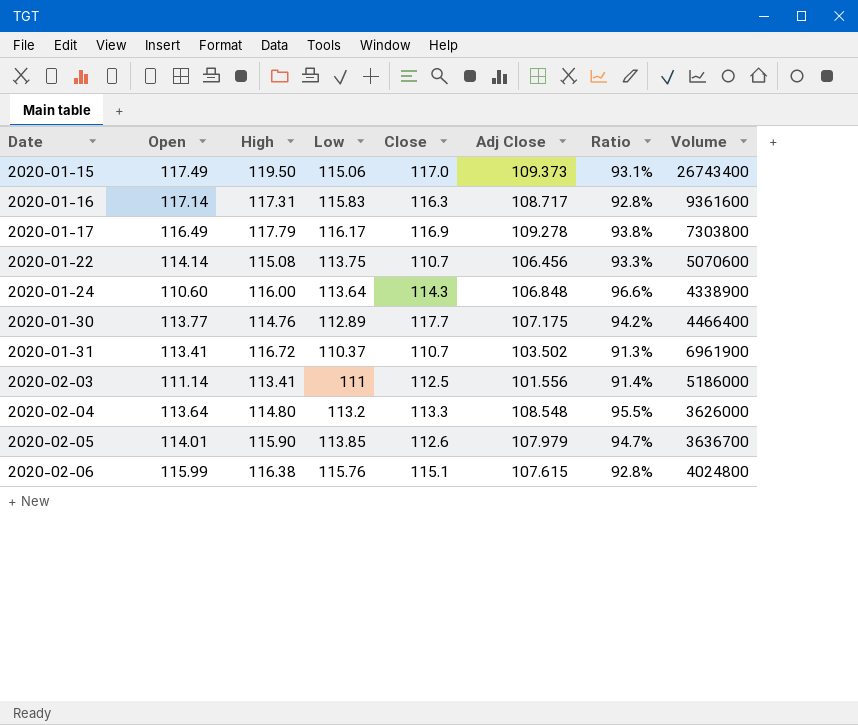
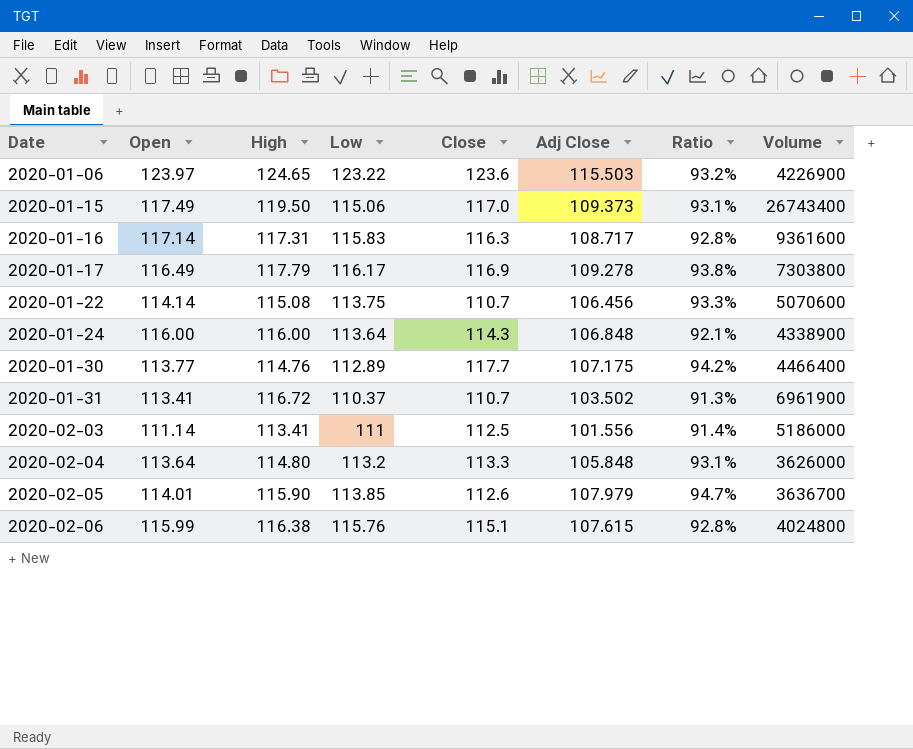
row 2020-01-06: none -> 123.97 | 124.65 | 123.22 | 123.6 | 115.503 | 93.2% | 4226900
2020-01-24 | Open: 110.60 -> 116.00
2020-01-24 | Ratio: 96.6% -> 92.1%
2020-02-04 | Adj Close: 108.548 -> 105.848
2020-02-04 | Ratio: 95.5% -> 93.1%

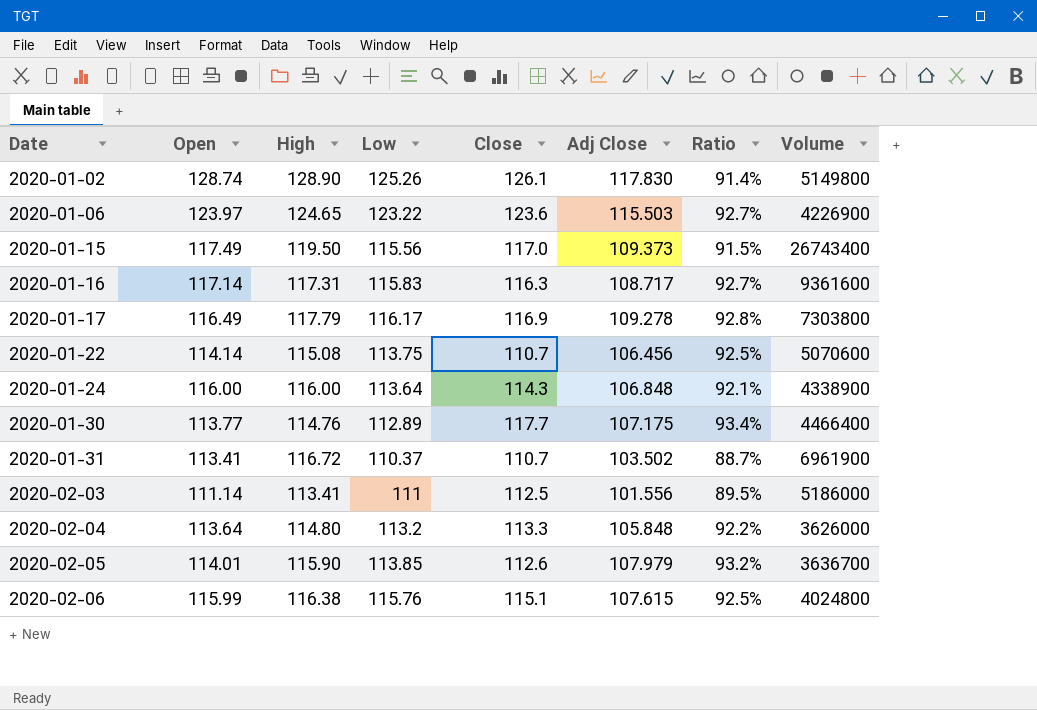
column Ratio | formula: [Adj Close] / [Open] -> [Adj Close] / [High]
row 2020-01-02: none -> 128.74 | 128.90 | 125.26 | 126.1 | 117.830 | 91.4% | 5149800
2020-01-15 | Low: 115.06 -> 115.56

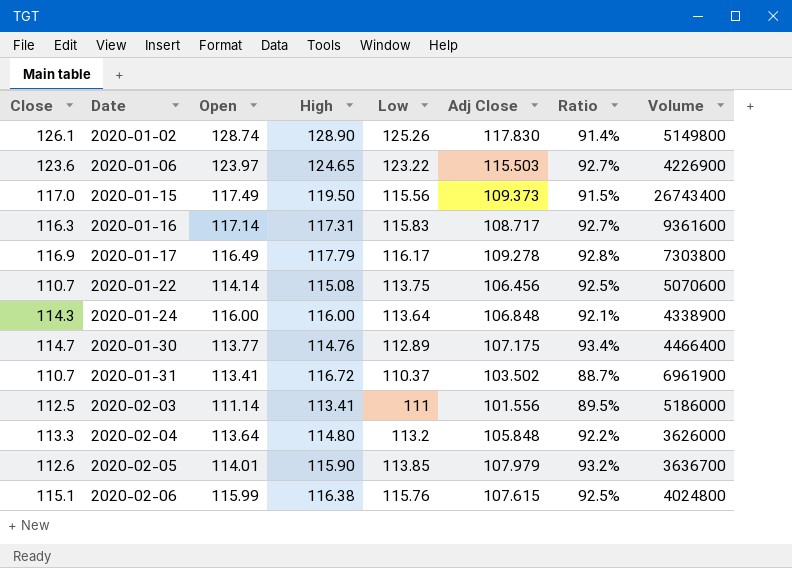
column Close | position: 5 -> 1
2020-01-30 | Close: 117.7 -> 114.7

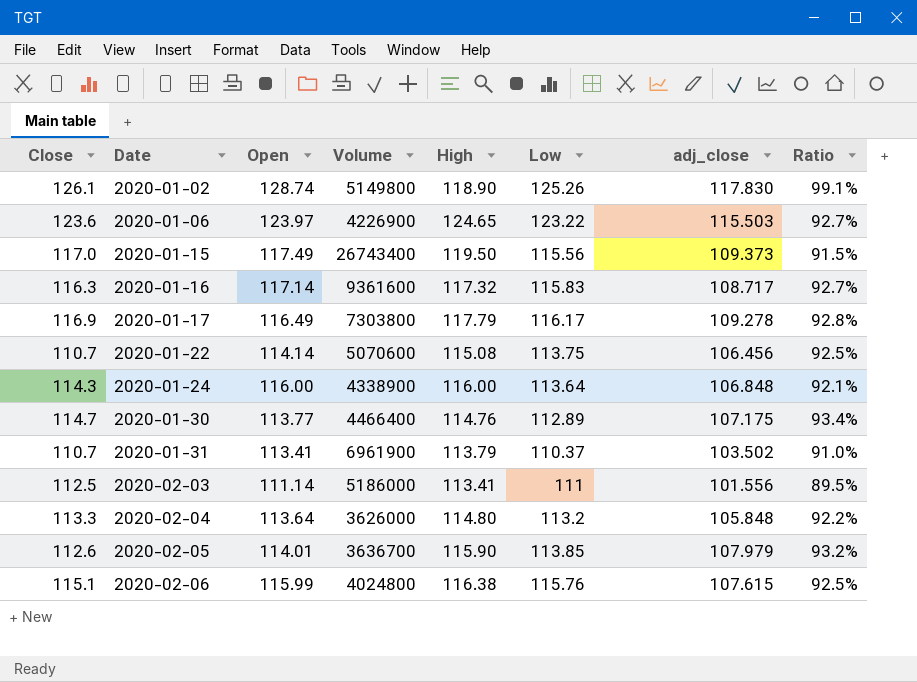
column Volume | position: 8 -> 4
column name: Adj Close -> adj_close
2020-01-02 | High: 128.90 -> 118.90
2020-01-02 | Ratio: 91.4% -> 99.1%
2020-01-16 | High: 117.31 -> 117.32
2020-01-31 | High: 116.72 -> 113.79
2020-01-31 | Ratio: 88.7% -> 91.0%

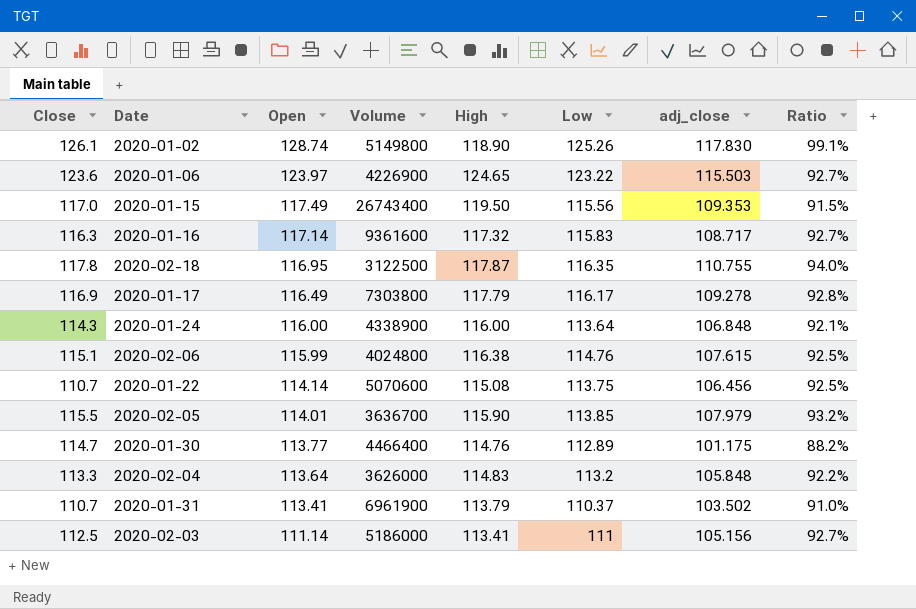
row order: Date ascending -> Open descending
2020-01-15 | adj_close: 109.373 -> 109.353
row 2020-02-18: none -> 117.8 | 116.95 | 3122500 | 117.87 | 116.35 | 110.755 | 94.0%
2020-02-06 | Low: 115.76 -> 114.76
2020-02-05 | Close: 112.6 -> 115.5
2020-01-30 | adj_close: 107.175 -> 101.175
2020-01-30 | Ratio: 93.4% -> 88.2%
2020-02-04 | High: 114.80 -> 114.83
2020-02-03 | adj_close: 101.556 -> 105.156
2020-02-03 | Ratio: 89.5% -> 92.7%

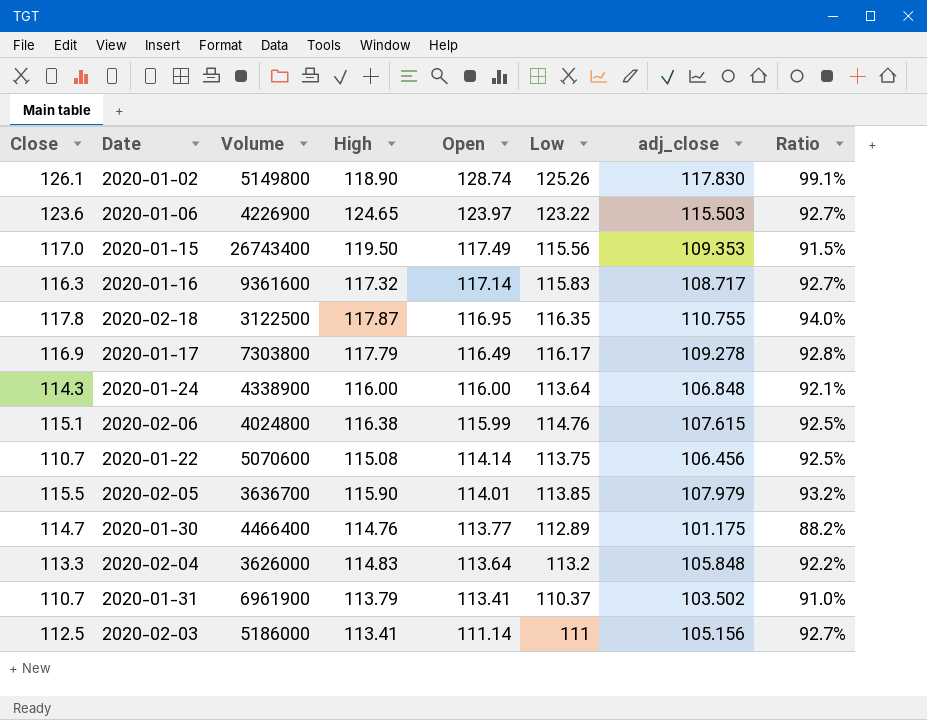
column Open | position: 3 -> 5

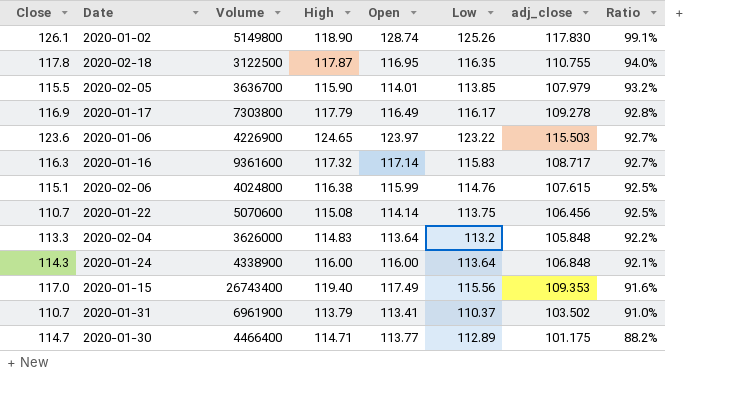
row order: Open descending -> Ratio descending
row 2020-02-03: 112.5 | 5186000 | 113.41 | 111.14 | 111 | 105.156 | 92.7% -> none
2020-01-15 | High: 119.50 -> 119.40
2020-01-15 | Ratio: 91.5% -> 91.6%
2020-01-30 | High: 114.76 -> 114.71

